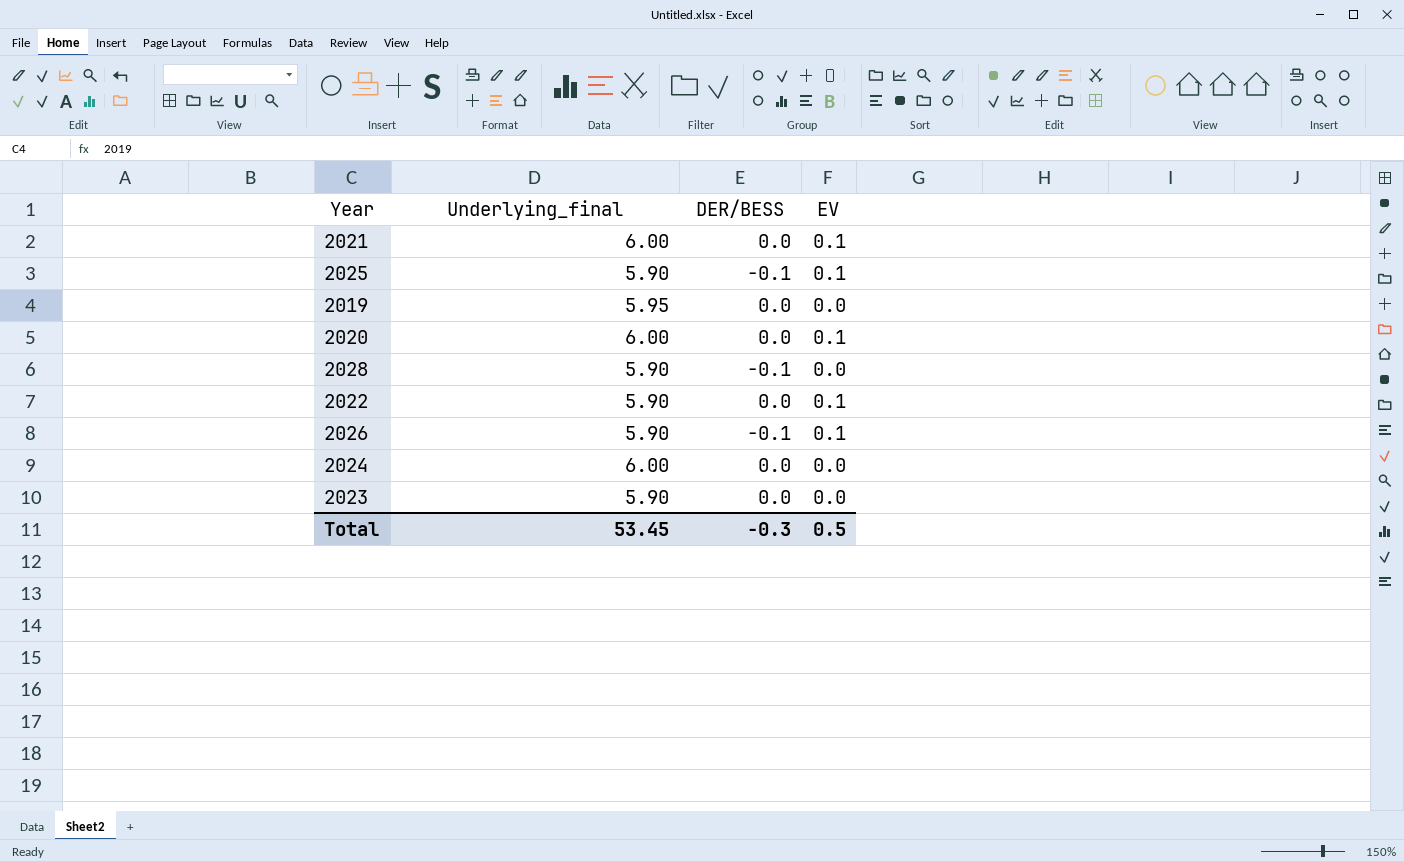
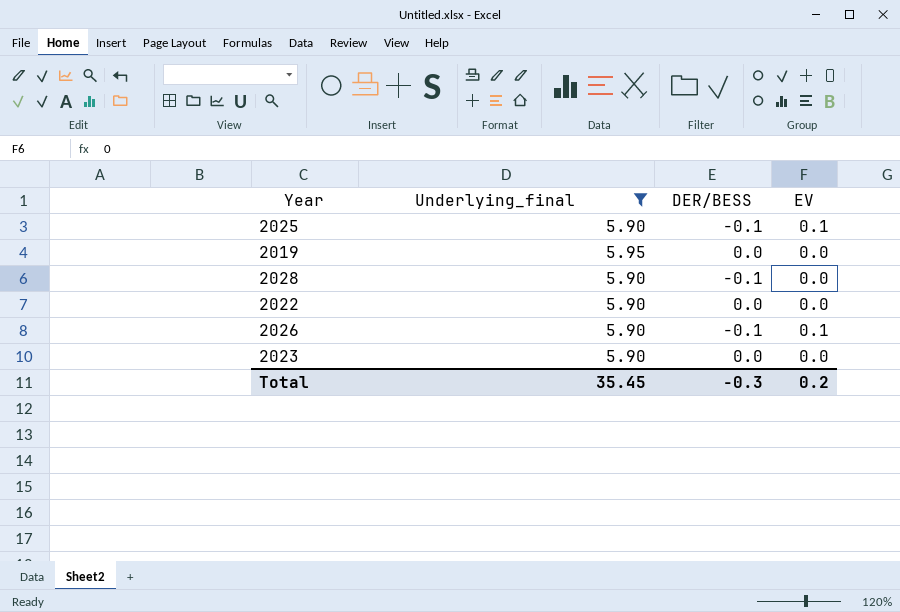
filter: none -> Underlying_final != 6.00
2022 | EV: 0.1 -> 0.0
Total | Underlying_final: 53.45 -> 35.45
Total | EV: 0.5 -> 0.2

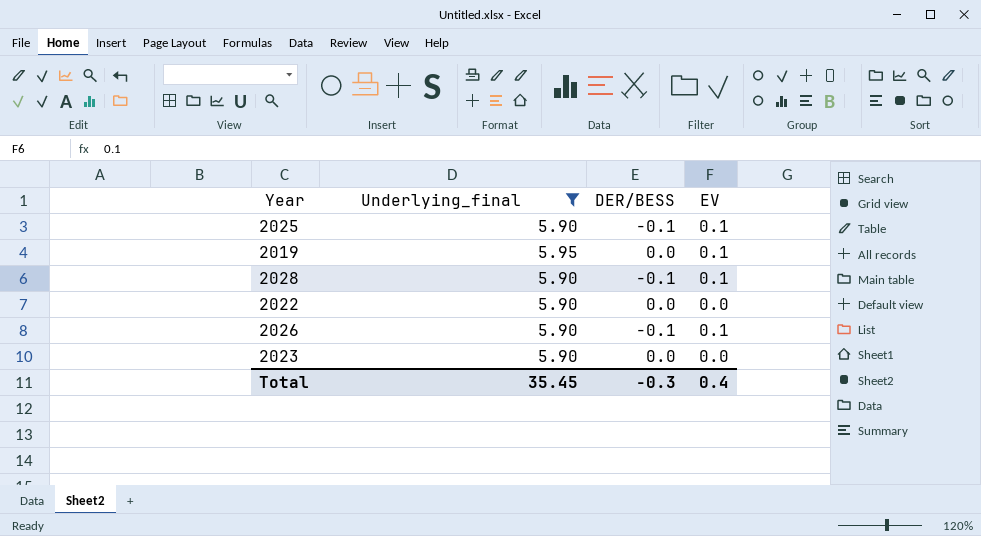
2019 | EV: 0.0 -> 0.1
2028 | EV: 0.0 -> 0.1
Total | EV: 0.2 -> 0.4

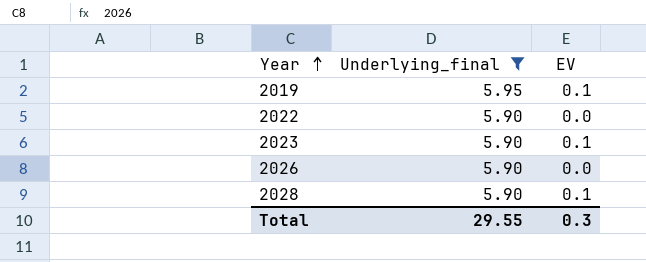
row order: none -> Year ascending
column DER/BESS | position: 3 -> none
row 2025: 5.90 | -0.1 | 0.1 -> none
2023 | EV: 0.0 -> 0.1
2026 | EV: 0.1 -> 0.0
Total | Underlying_final: 35.45 -> 29.55
Total | EV: 0.4 -> 0.3

